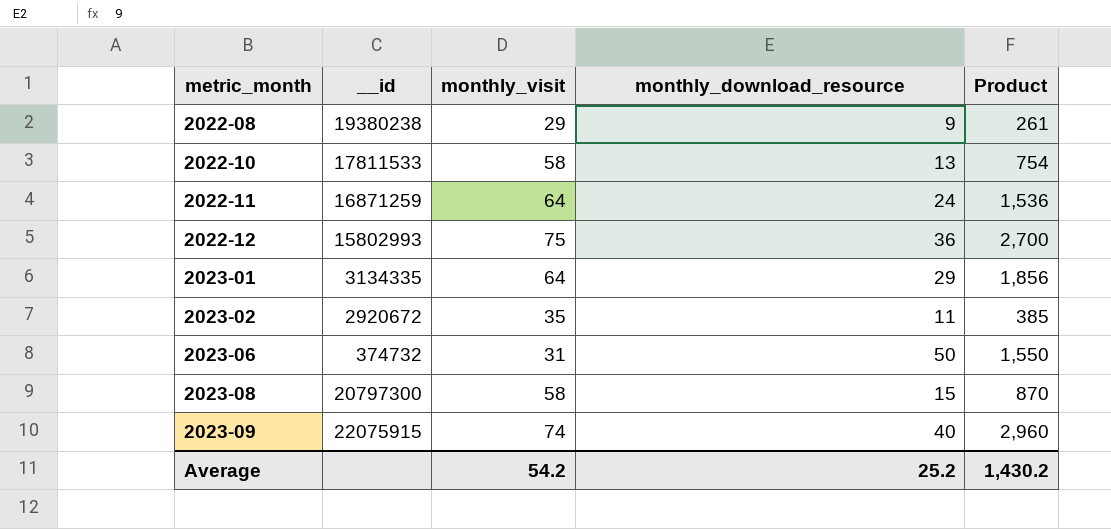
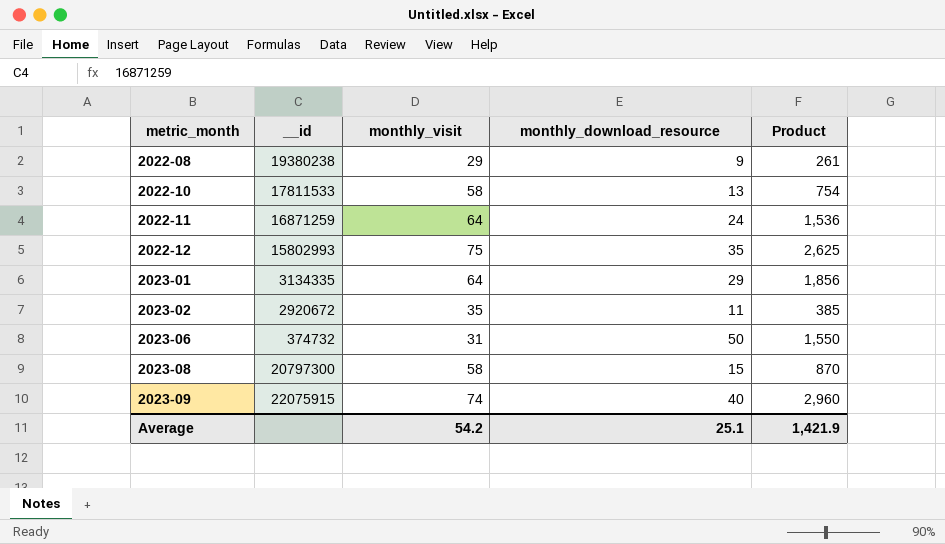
2022-12 | monthly_download_resource: 36 -> 35
2022-12 | Product: 2,700 -> 2,625
Average | monthly_download_resource: 25.2 -> 25.1
Average | Product: 1,430.2 -> 1,421.9

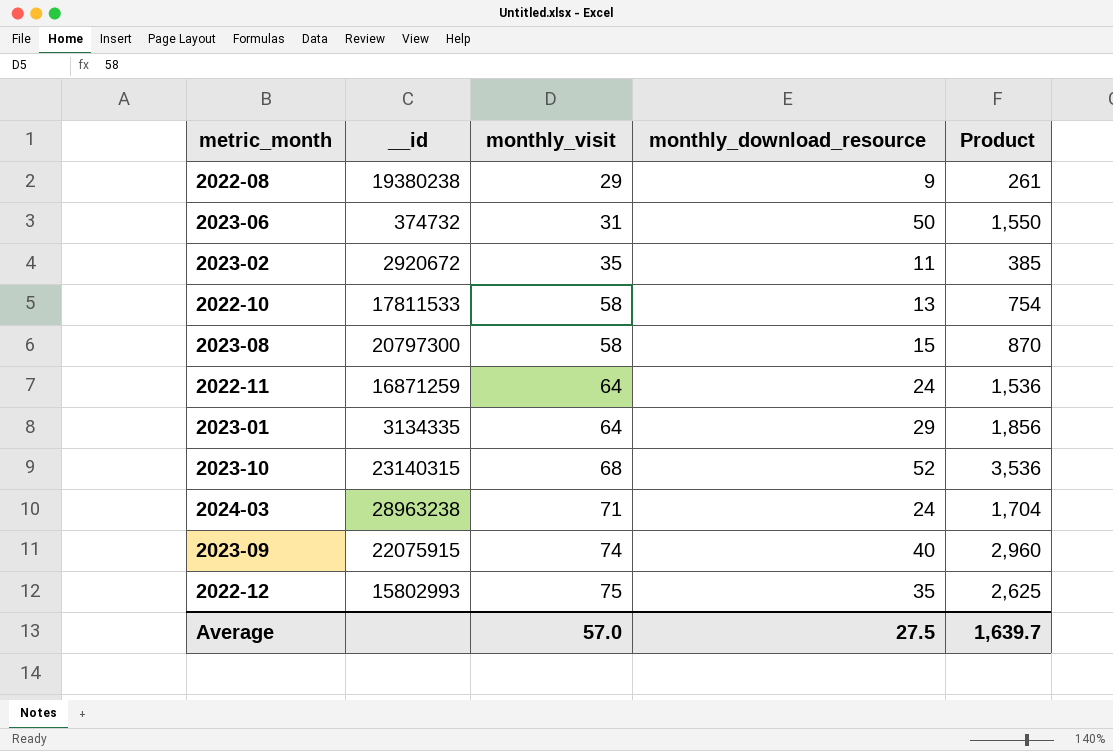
row order: metric_month ascending -> monthly_visit ascending
row 2023-10: none -> 23140315 | 68 | 52 | 3,536
row 2024-03: none -> 28963238 | 71 | 24 | 1,704
Average | monthly_visit: 54.2 -> 57.0
Average | monthly_download_resource: 25.1 -> 27.5
Average | Product: 1,421.9 -> 1,639.7

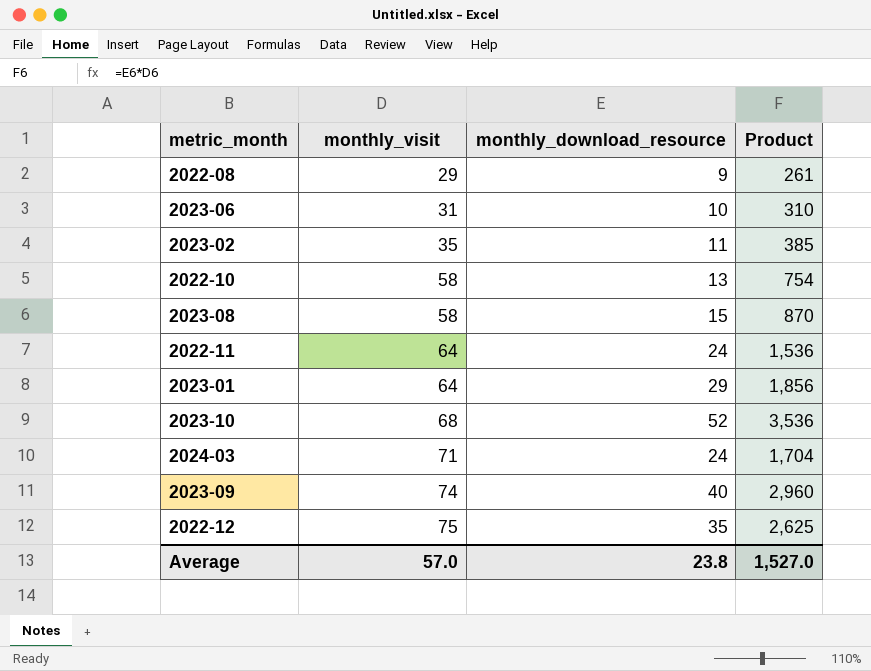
column __id | position: 2 -> none
2023-06 | monthly_download_resource: 50 -> 10
2023-06 | Product: 1,550 -> 310
Average | monthly_download_resource: 27.5 -> 23.8
Average | Product: 1,639.7 -> 1,527.0

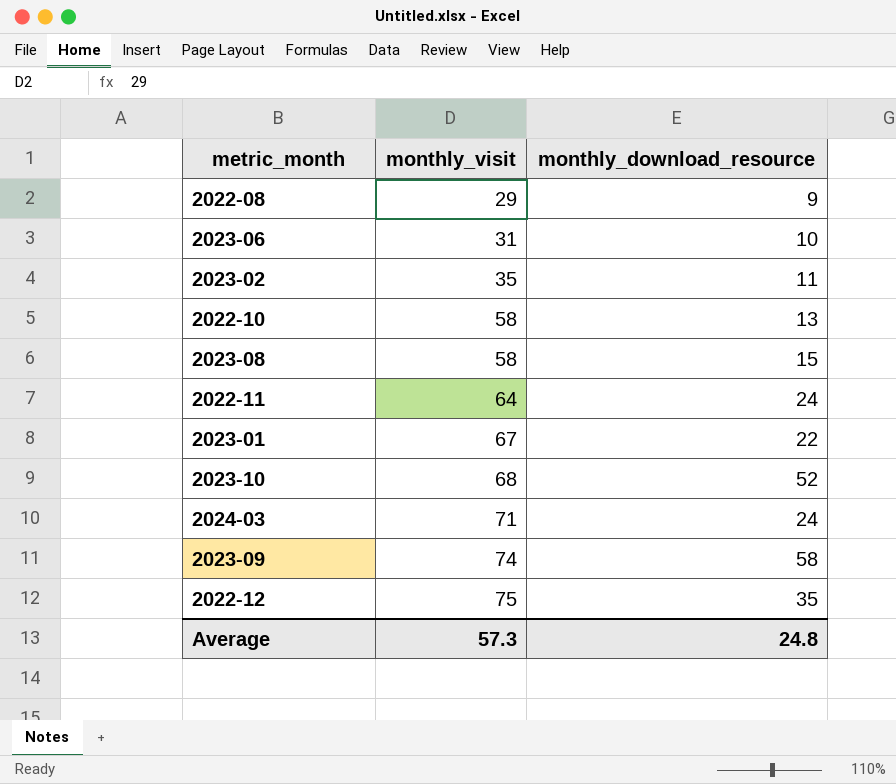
column Product | formula: [monthly_visit] * [monthly_download_resource] -> none
2023-01 | monthly_visit: 64 -> 67
2023-01 | monthly_download_resource: 29 -> 22
2023-09 | monthly_download_resource: 40 -> 58
Average | monthly_visit: 57.0 -> 57.3
Average | monthly_download_resource: 23.8 -> 24.8

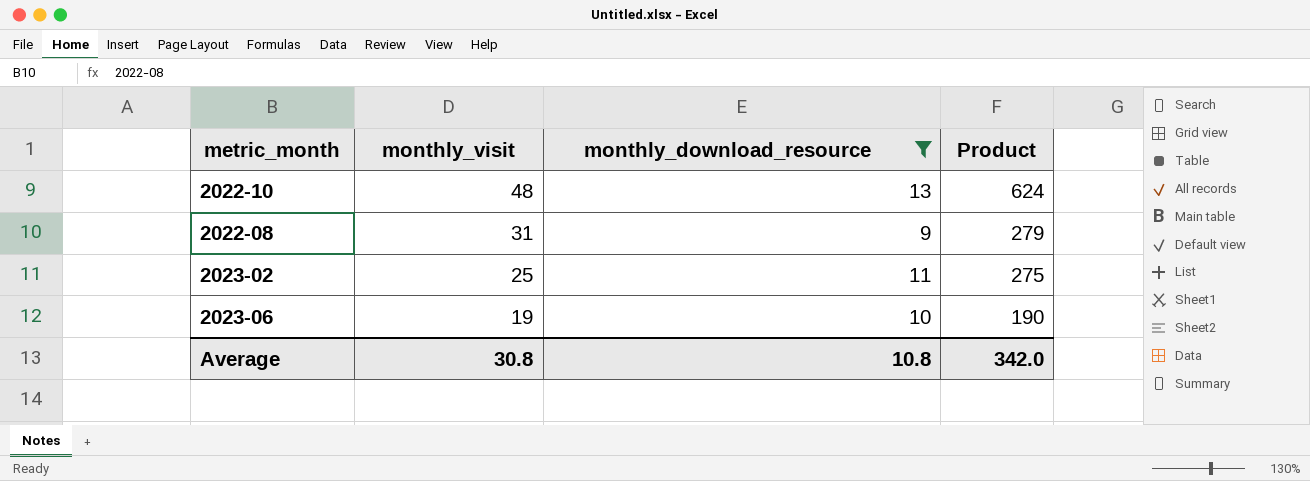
filter: none -> monthly_download_resource <= 13
row order: monthly_visit ascending -> monthly_visit descending
column Product | formula: none -> [monthly_visit] * [monthly_download_resource]
2022-10 | monthly_visit: 58 -> 48
2022-08 | monthly_visit: 29 -> 31
2023-02 | monthly_visit: 35 -> 25
2023-06 | monthly_visit: 31 -> 19
Average | monthly_visit: 57.3 -> 30.8
Average | monthly_download_resource: 24.8 -> 10.8

